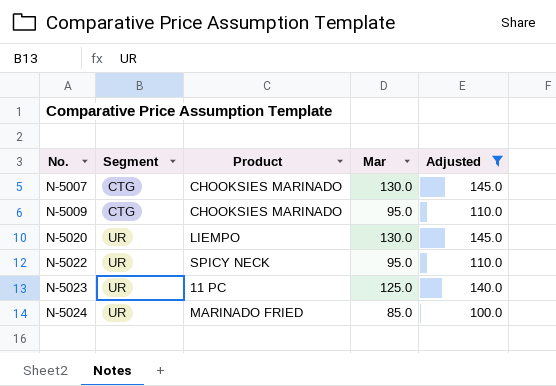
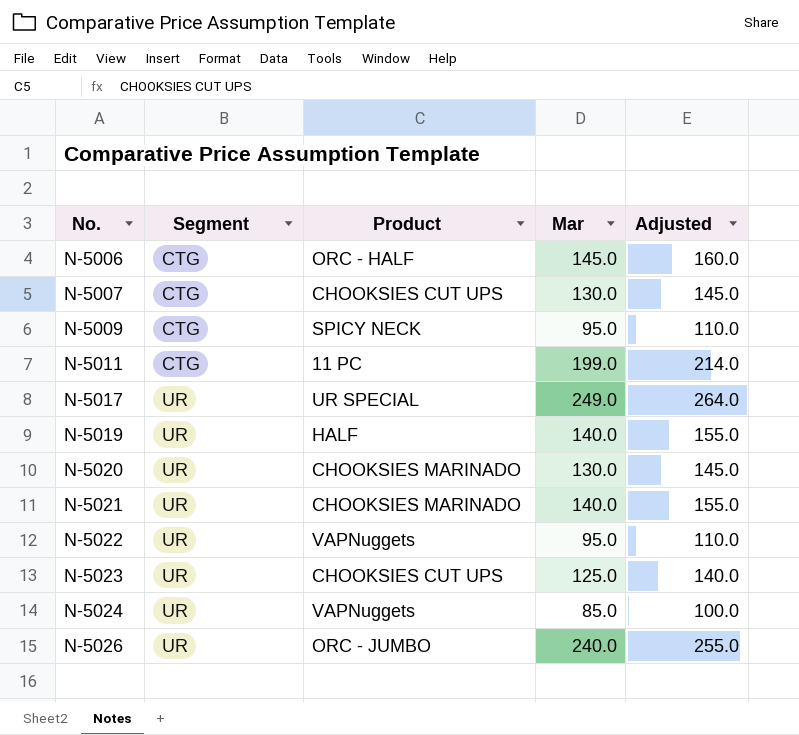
filter: Adjusted <= 145.0 -> none
N-5007 | Product: CHOOKSIES MARINADO -> CHOOKSIES CUT UPS
N-5009 | Product: CHOOKSIES MARINADO -> SPICY NECK
N-5020 | Product: LIEMPO -> CHOOKSIES MARINADO
N-5022 | Product: SPICY NECK -> VAPNuggets
N-5023 | Product: 11 PC -> CHOOKSIES CUT UPS
N-5024 | Product: MARINADO FRIED -> VAPNuggets

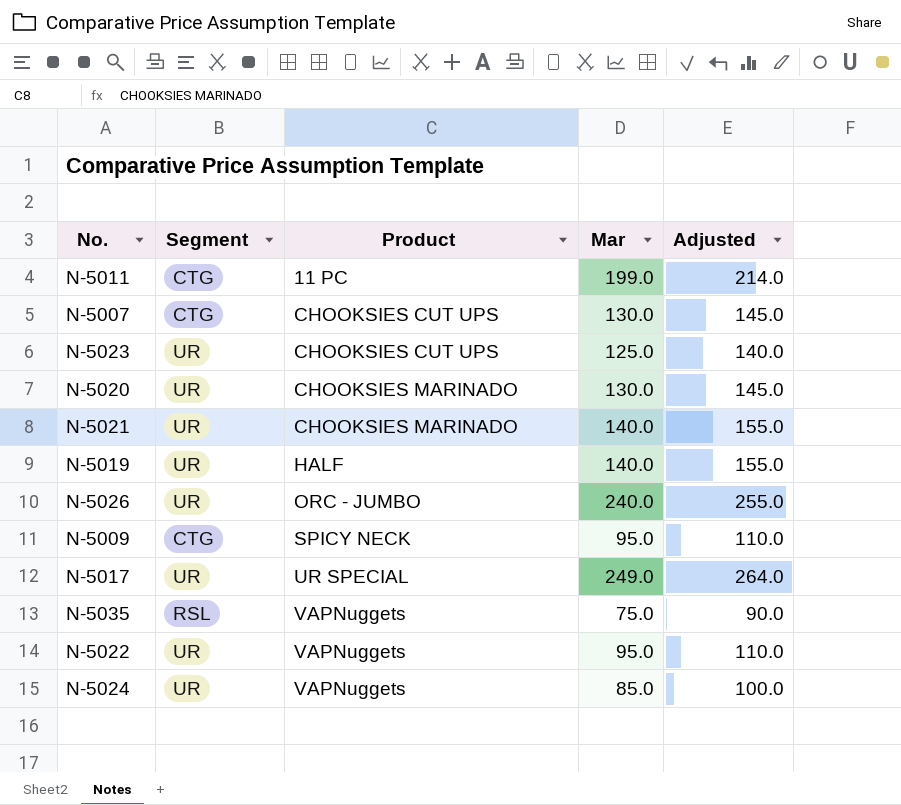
row order: No. ascending -> Product ascending
row N-5006: CTG | ORC - HALF | 145.0 | 160.0 -> none
row N-5035: none -> RSL | VAPNuggets | 75.0 | 90.0

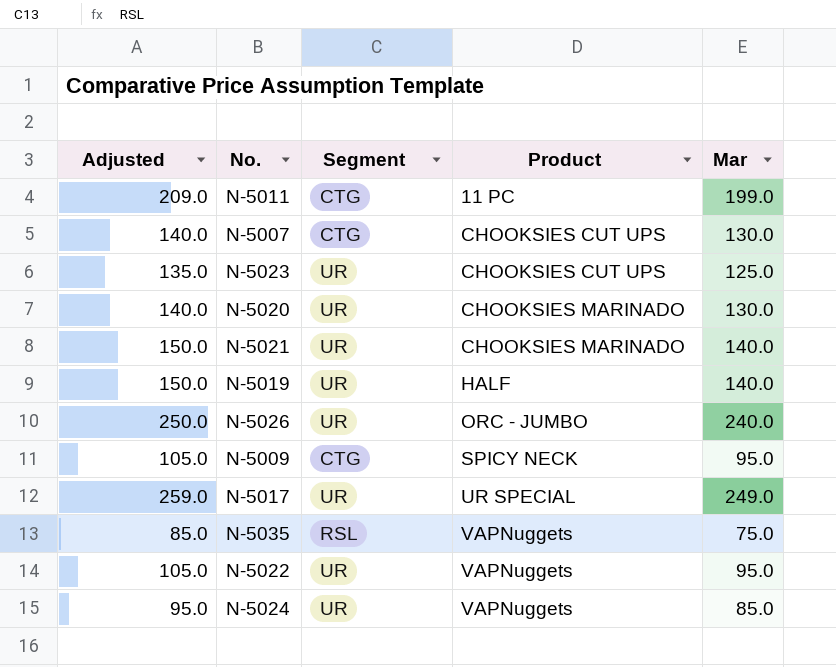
column Adjusted | formula: [Mar] + 15 -> [Mar] + 10
column Adjusted | position: 5 -> 1

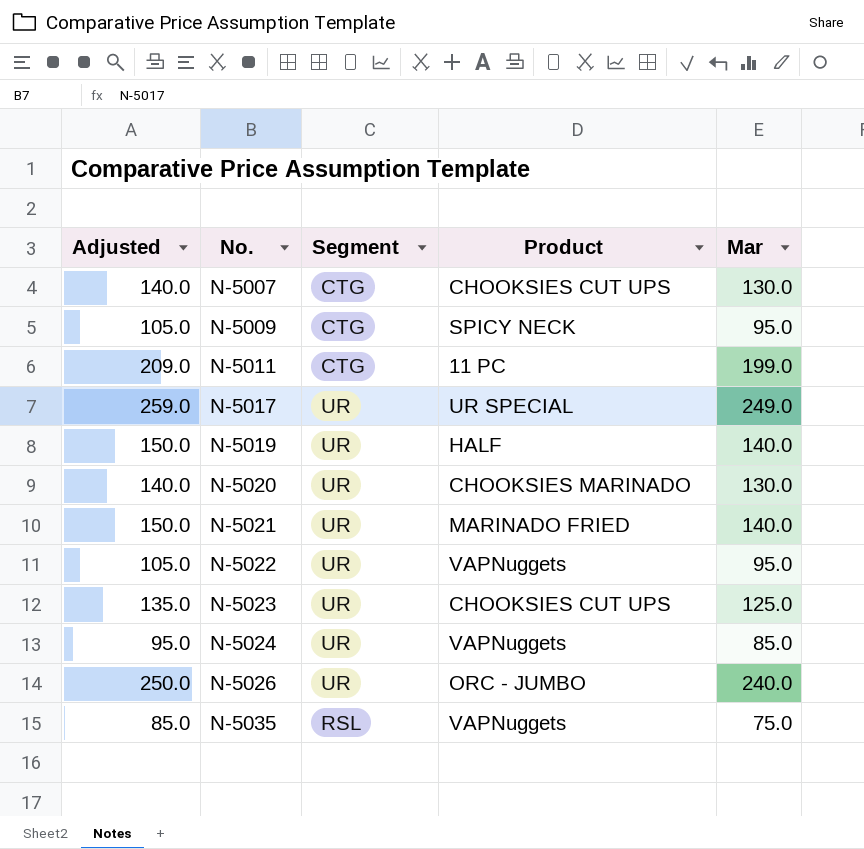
row order: Product ascending -> No. ascending
N-5021 | Product: CHOOKSIES MARINADO -> MARINADO FRIED

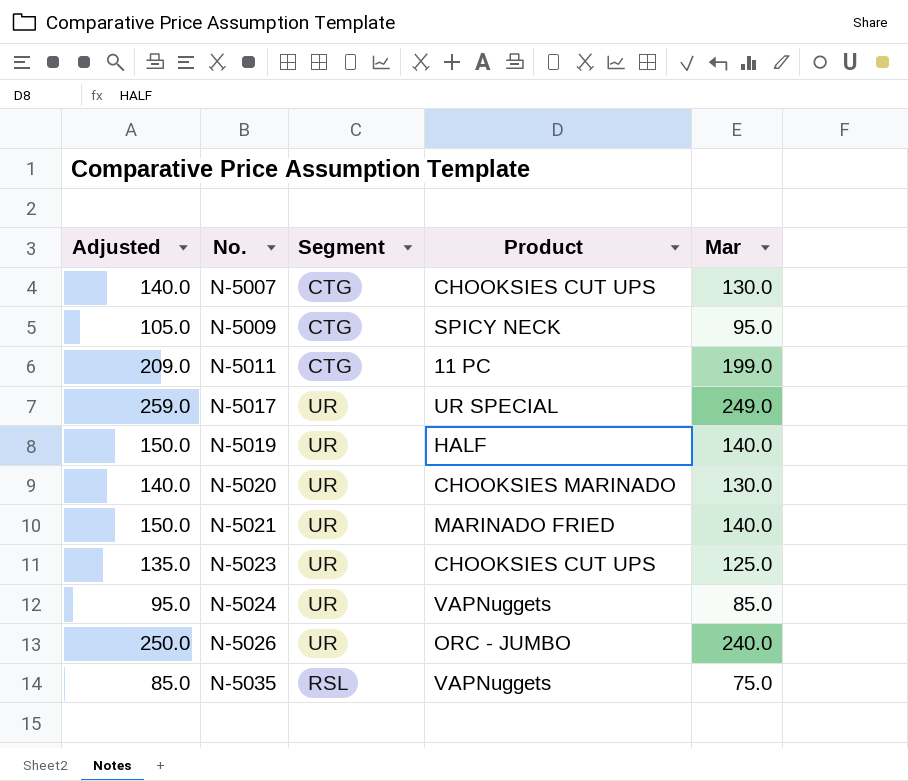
row N-5022: 105.0 | UR | VAPNuggets | 95.0 -> none

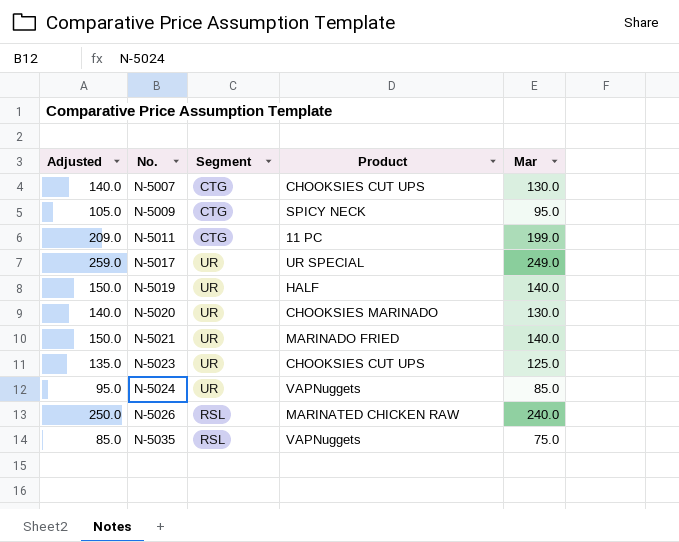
N-5026 | Segment: UR -> RSL
N-5026 | Product: ORC - JUMBO -> MARINATED CHICKEN RAW

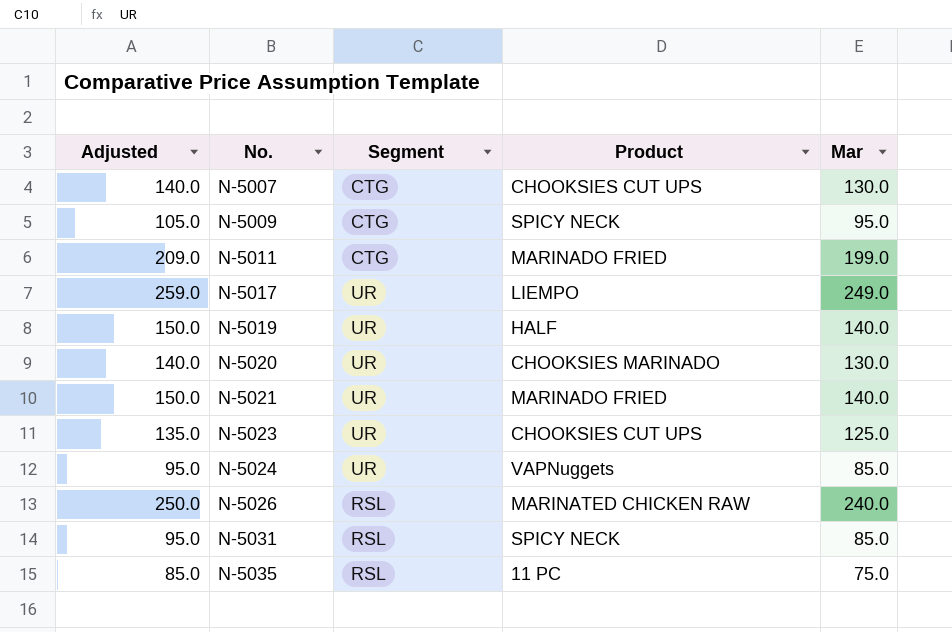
N-5011 | Product: 11 PC -> MARINADO FRIED
N-5017 | Product: UR SPECIAL -> LIEMPO
row N-5031: none -> 95.0 | RSL | SPICY NECK | 85.0
N-5035 | Product: VAPNuggets -> 11 PC

